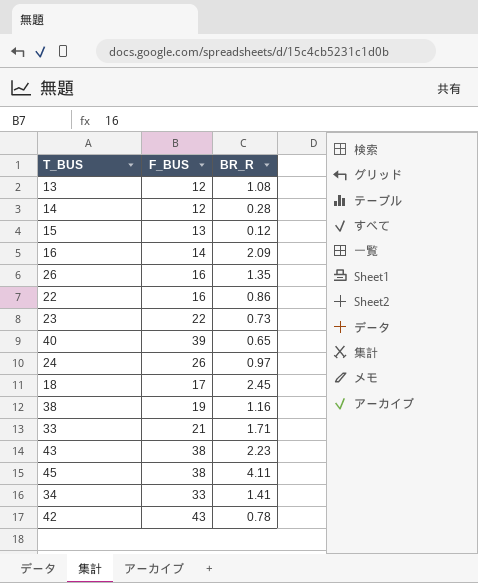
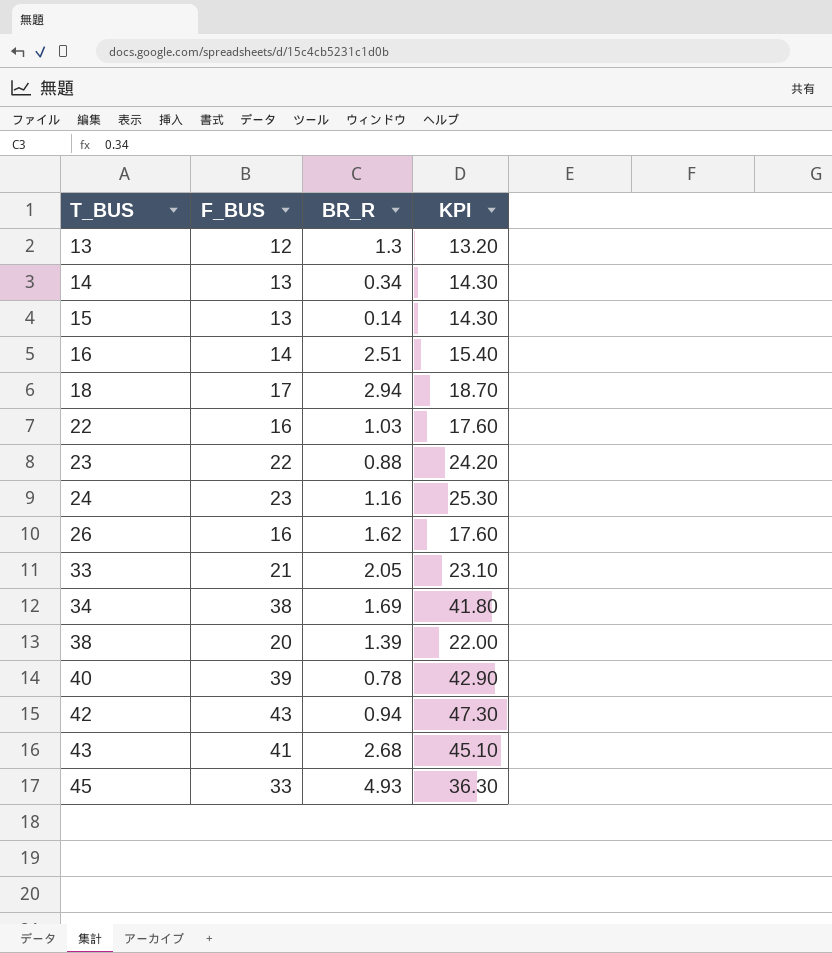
row order: none -> T_BUS ascending
column KPI | formula: none -> [F_BUS] * 1.1
13 | BR_R: 1.08 -> 1.3
14 | F_BUS: 12 -> 13
14 | BR_R: 0.28 -> 0.34
15 | BR_R: 0.12 -> 0.14
16 | BR_R: 2.09 -> 2.51
18 | BR_R: 2.45 -> 2.94
22 | BR_R: 0.86 -> 1.03
23 | BR_R: 0.73 -> 0.88
24 | F_BUS: 26 -> 23
24 | BR_R: 0.97 -> 1.16
26 | BR_R: 1.35 -> 1.62
33 | BR_R: 1.71 -> 2.05
34 | F_BUS: 33 -> 38
34 | BR_R: 1.41 -> 1.69
38 | F_BUS: 19 -> 20
38 | BR_R: 1.16 -> 1.39
40 | BR_R: 0.65 -> 0.78
42 | BR_R: 0.78 -> 0.94
43 | F_BUS: 38 -> 41
43 | BR_R: 2.23 -> 2.68
45 | F_BUS: 38 -> 33
45 | BR_R: 4.11 -> 4.93

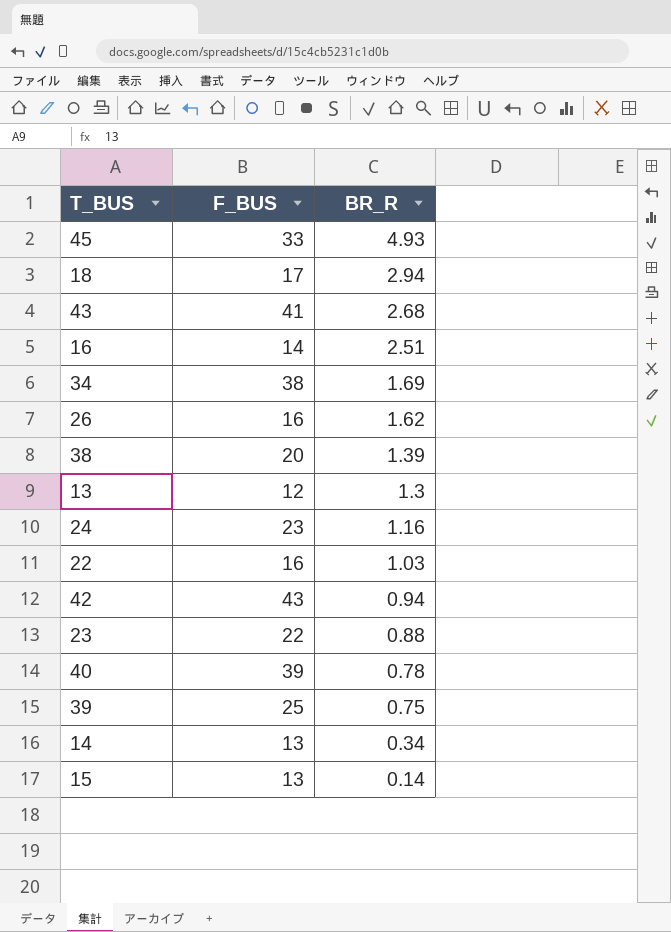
row order: T_BUS ascending -> BR_R descending
column KPI | formula: [F_BUS] * 1.1 -> none
row 33: 21 | 2.05 | 23.10 -> none
row 39: none -> 25 | 0.75

